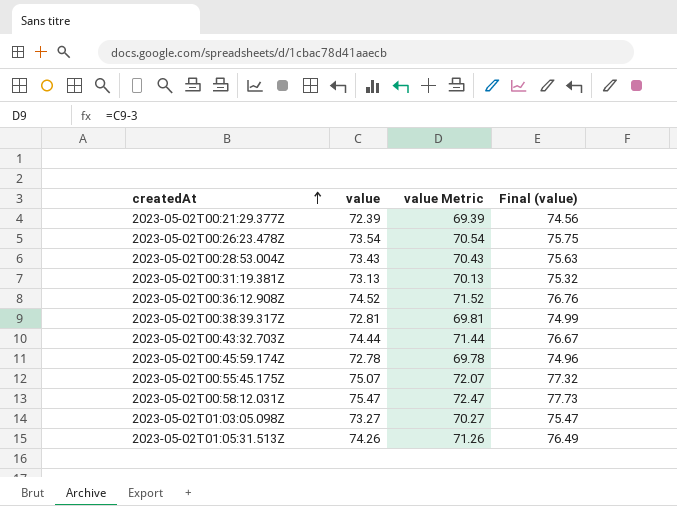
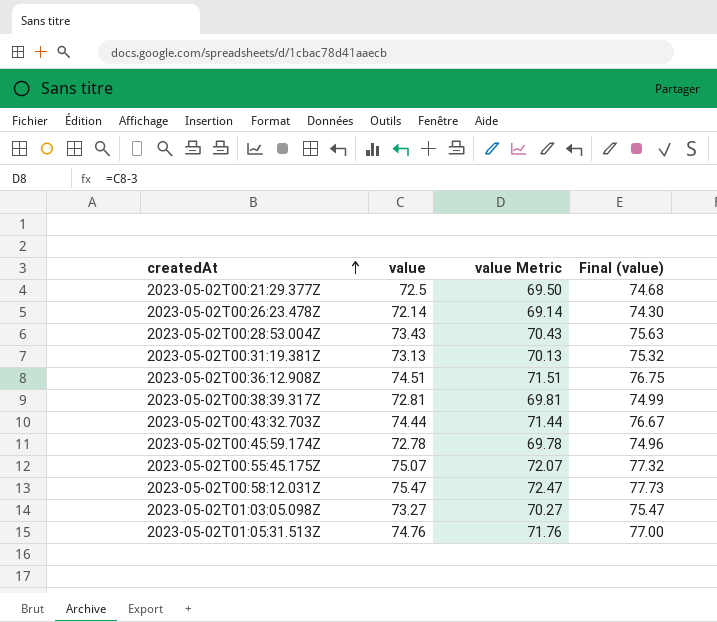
2023-05-02T00:21:29.377Z | value: 72.39 -> 72.5
2023-05-02T00:21:29.377Z | value Metric: 69.39 -> 69.50
2023-05-02T00:21:29.377Z | Final (value): 74.56 -> 74.68
2023-05-02T00:26:23.478Z | value: 73.54 -> 72.14
2023-05-02T00:26:23.478Z | value Metric: 70.54 -> 69.14
2023-05-02T00:26:23.478Z | Final (value): 75.75 -> 74.30
2023-05-02T00:36:12.908Z | value: 74.52 -> 74.51
2023-05-02T00:36:12.908Z | value Metric: 71.52 -> 71.51
2023-05-02T00:36:12.908Z | Final (value): 76.76 -> 76.75
2023-05-02T01:05:31.513Z | value: 74.26 -> 74.76
2023-05-02T01:05:31.513Z | value Metric: 71.26 -> 71.76
2023-05-02T01:05:31.513Z | Final (value): 76.49 -> 77.00

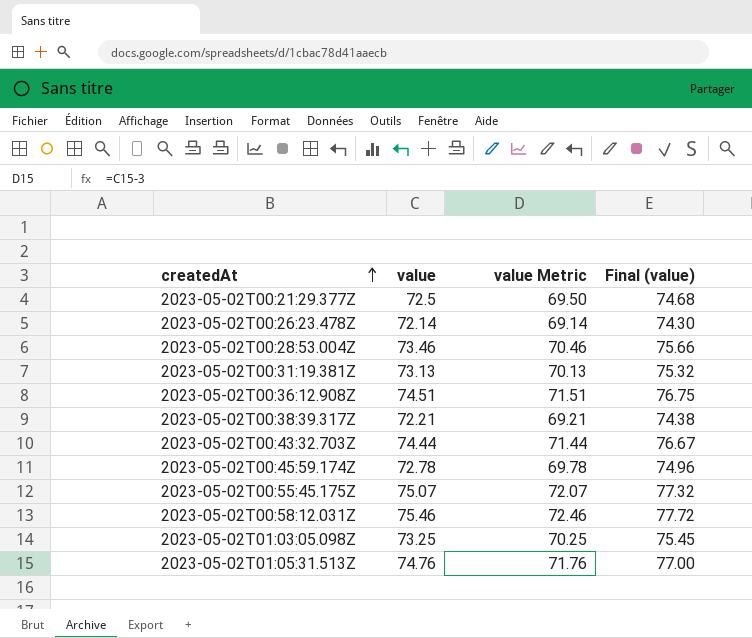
2023-05-02T00:28:53.004Z | value: 73.43 -> 73.46
2023-05-02T00:28:53.004Z | value Metric: 70.43 -> 70.46
2023-05-02T00:28:53.004Z | Final (value): 75.63 -> 75.66
2023-05-02T00:38:39.317Z | value: 72.81 -> 72.21
2023-05-02T00:38:39.317Z | value Metric: 69.81 -> 69.21
2023-05-02T00:38:39.317Z | Final (value): 74.99 -> 74.38
2023-05-02T00:58:12.031Z | value: 75.47 -> 75.46
2023-05-02T00:58:12.031Z | value Metric: 72.47 -> 72.46
2023-05-02T00:58:12.031Z | Final (value): 77.73 -> 77.72
2023-05-02T01:03:05.098Z | value: 73.27 -> 73.25
2023-05-02T01:03:05.098Z | value Metric: 70.27 -> 70.25
2023-05-02T01:03:05.098Z | Final (value): 75.47 -> 75.45

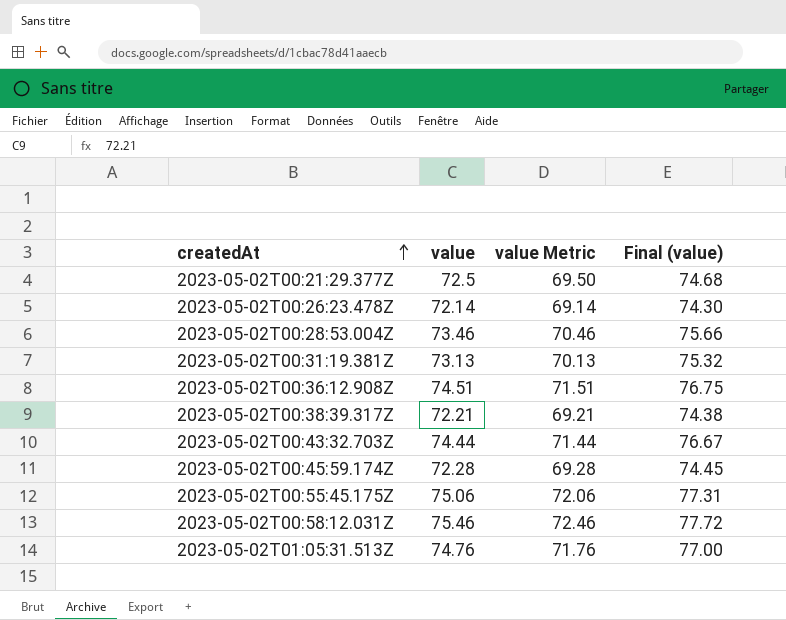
row 2023-05-02T01:03:05.098Z: 73.25 | 70.25 | 75.45 -> none
2023-05-02T00:45:59.174Z | value: 72.78 -> 72.28
2023-05-02T00:45:59.174Z | value Metric: 69.78 -> 69.28
2023-05-02T00:45:59.174Z | Final (value): 74.96 -> 74.45
2023-05-02T00:55:45.175Z | value: 75.07 -> 75.06
2023-05-02T00:55:45.175Z | value Metric: 72.07 -> 72.06
2023-05-02T00:55:45.175Z | Final (value): 77.32 -> 77.31

